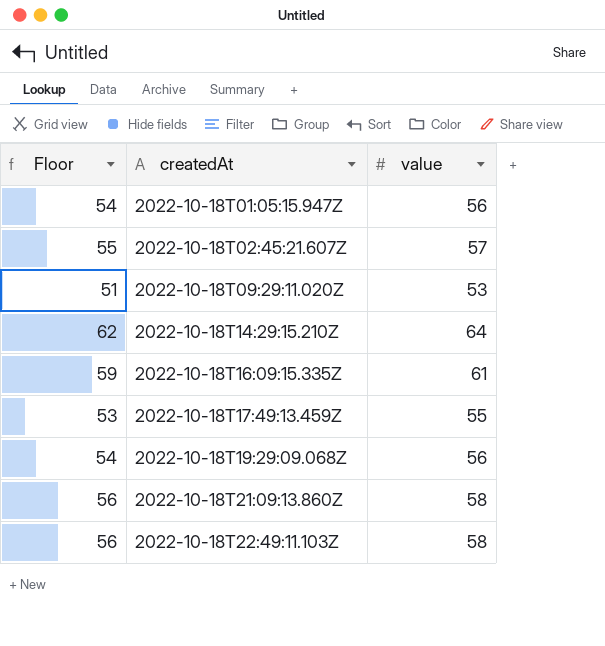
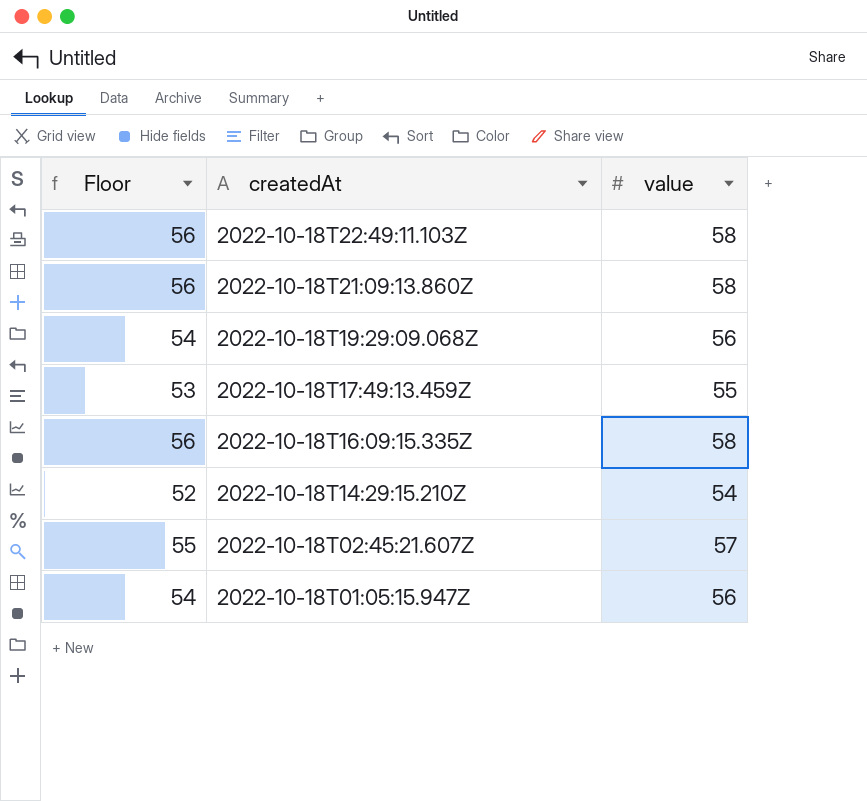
row order: createdAt ascending -> createdAt descending
row 2022-10-18T09:29:11.020Z: 51 | 53 -> none
2022-10-18T16:09:15.335Z | Floor: 59 -> 56
2022-10-18T16:09:15.335Z | value: 61 -> 58
2022-10-18T14:29:15.210Z | Floor: 62 -> 52
2022-10-18T14:29:15.210Z | value: 64 -> 54

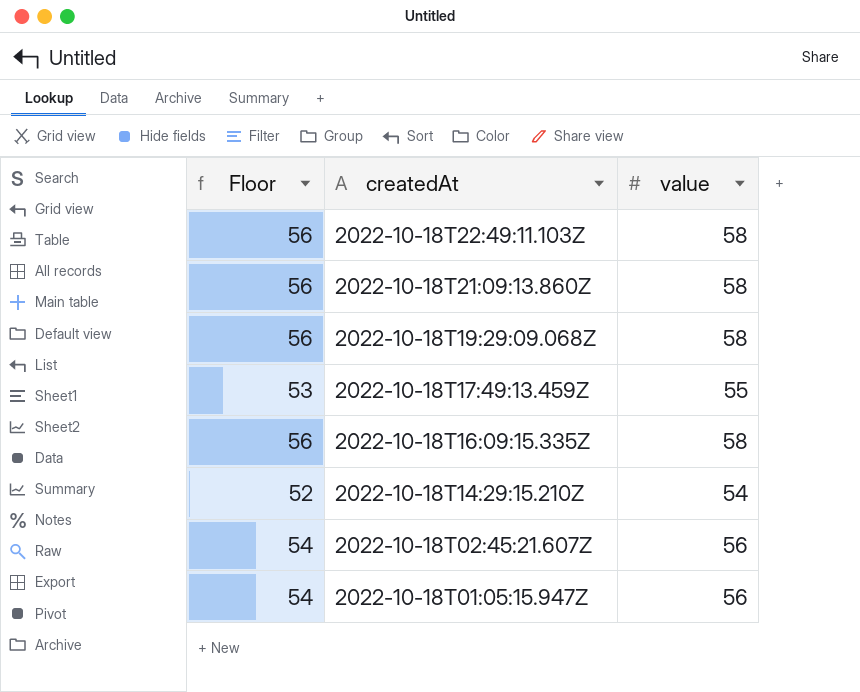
2022-10-18T19:29:09.068Z | Floor: 54 -> 56
2022-10-18T19:29:09.068Z | value: 56 -> 58
2022-10-18T02:45:21.607Z | Floor: 55 -> 54
2022-10-18T02:45:21.607Z | value: 57 -> 56

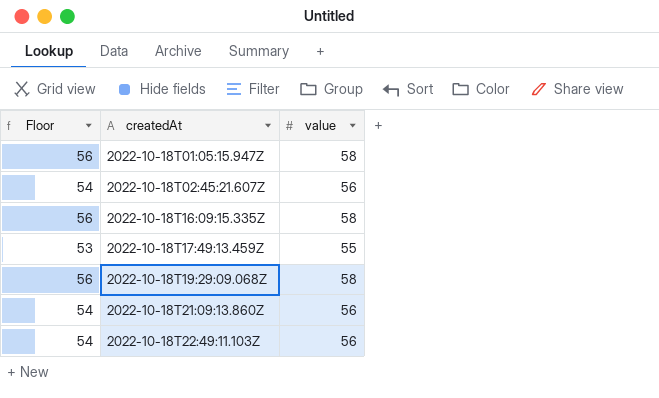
row order: createdAt descending -> createdAt ascending
row 2022-10-18T14:29:15.210Z: 52 | 54 -> none
2022-10-18T01:05:15.947Z | Floor: 54 -> 56
2022-10-18T01:05:15.947Z | value: 56 -> 58
2022-10-18T21:09:13.860Z | Floor: 56 -> 54
2022-10-18T21:09:13.860Z | value: 58 -> 56
2022-10-18T22:49:11.103Z | Floor: 56 -> 54
2022-10-18T22:49:11.103Z | value: 58 -> 56

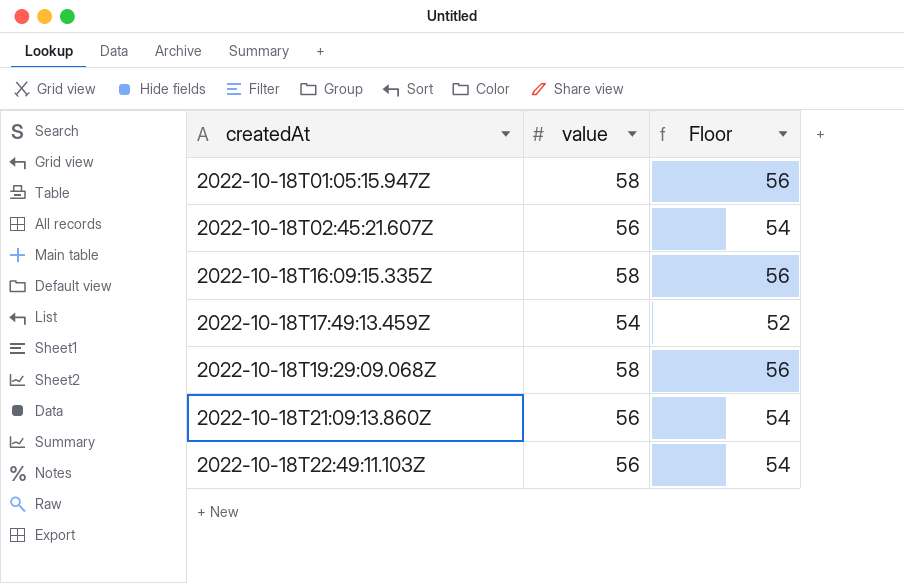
column Floor | position: 1 -> 3
2022-10-18T17:49:13.459Z | value: 55 -> 54
2022-10-18T17:49:13.459Z | Floor: 53 -> 52

